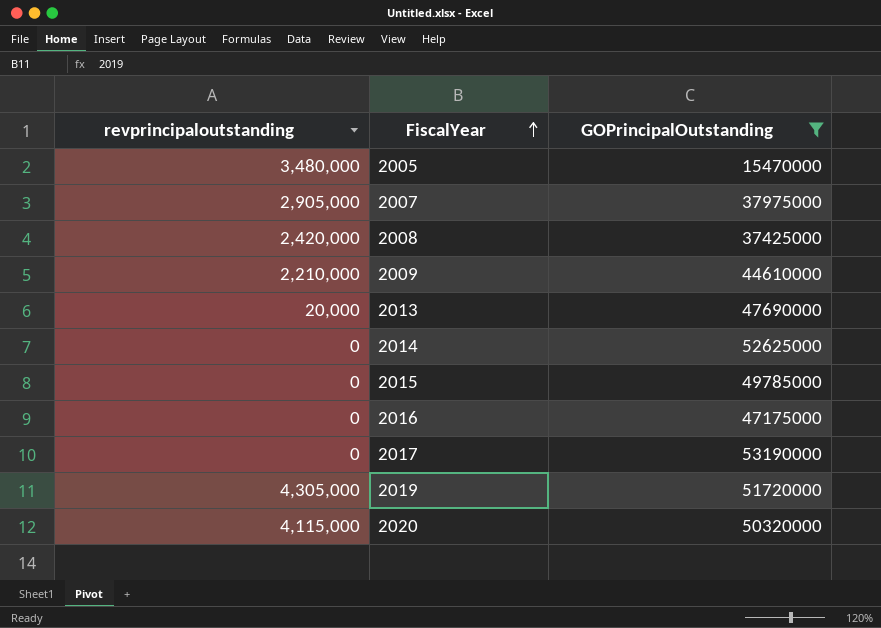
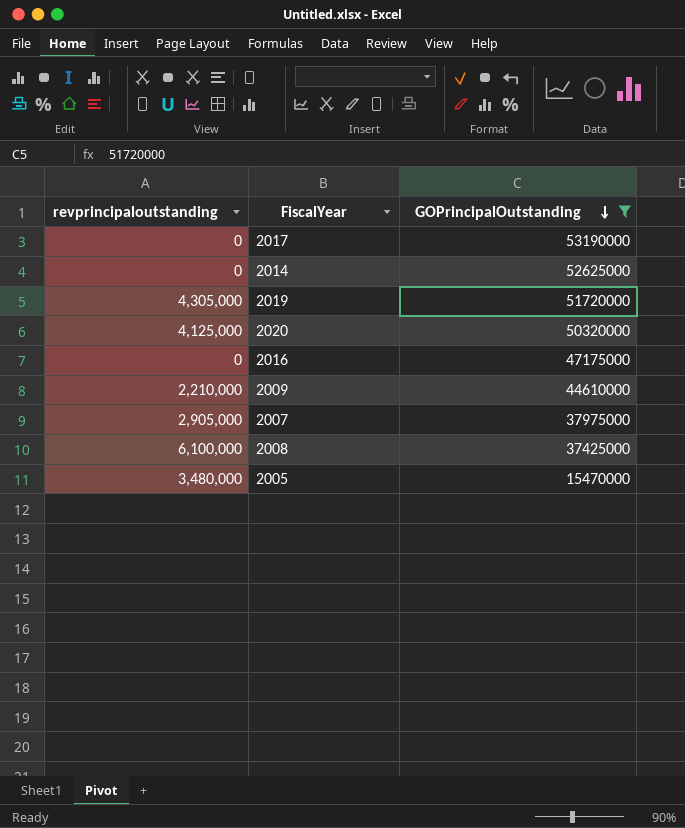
row order: FiscalYear ascending -> GOPrincipalOutstanding descending
row 2013: 20,000 | 47690000 -> none
row 2015: 0 | 49785000 -> none
2020 | revprincipaloutstanding: 4,115,000 -> 4,125,000
2008 | revprincipaloutstanding: 2,420,000 -> 6,100,000

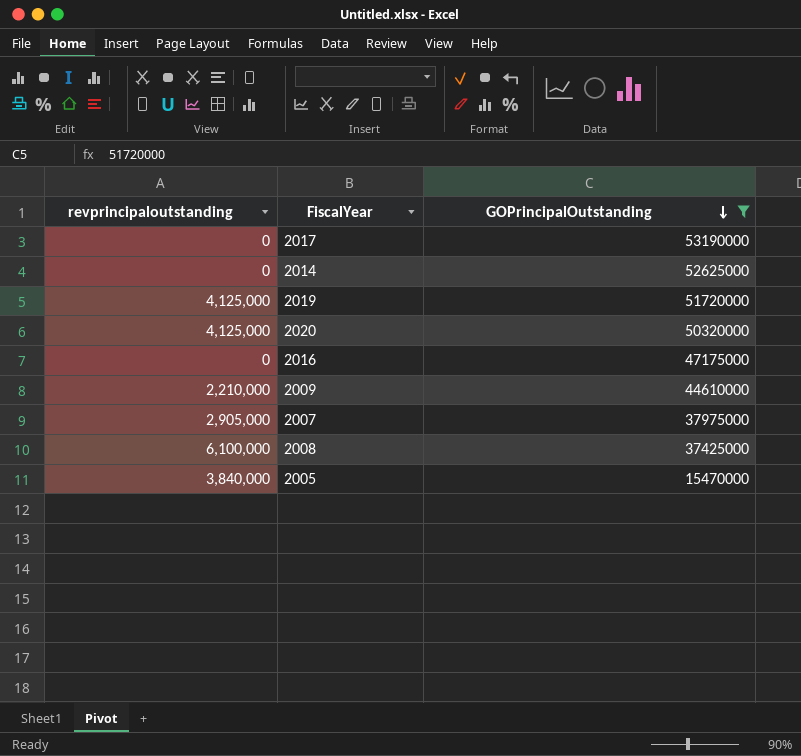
2019 | revprincipaloutstanding: 4,305,000 -> 4,125,000
2005 | revprincipaloutstanding: 3,480,000 -> 3,840,000

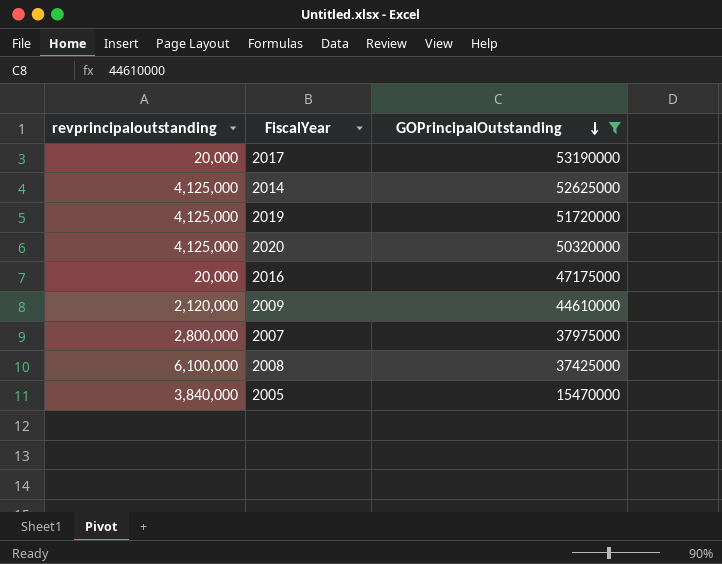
2017 | revprincipaloutstanding: 0 -> 20,000
2014 | revprincipaloutstanding: 0 -> 4,125,000
2016 | revprincipaloutstanding: 0 -> 20,000
2009 | revprincipaloutstanding: 2,210,000 -> 2,120,000
2007 | revprincipaloutstanding: 2,905,000 -> 2,800,000

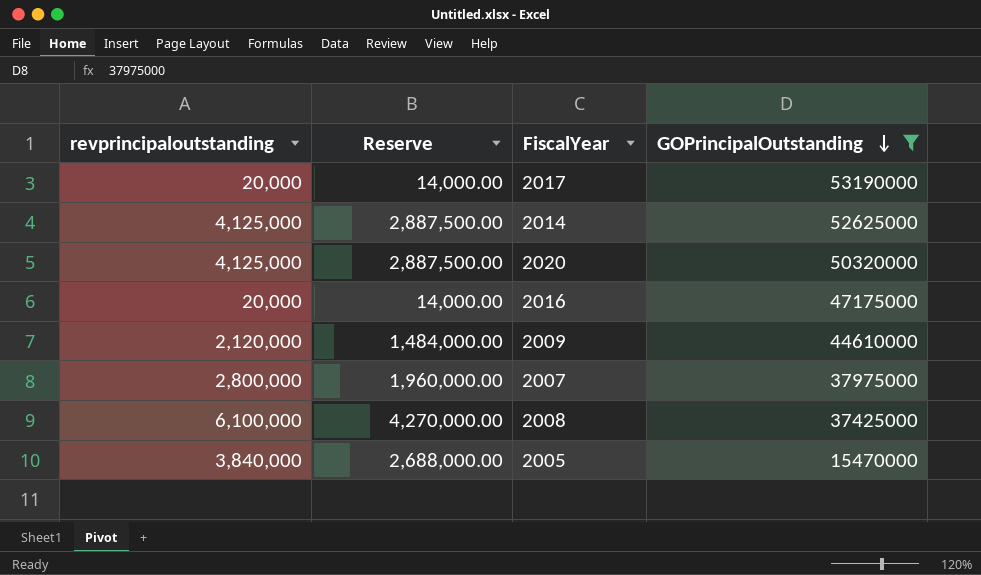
column Reserve | formula: none -> [revprincipaloutstanding] * 0.7
row 2019: 4,125,000 | 51720000 -> none

